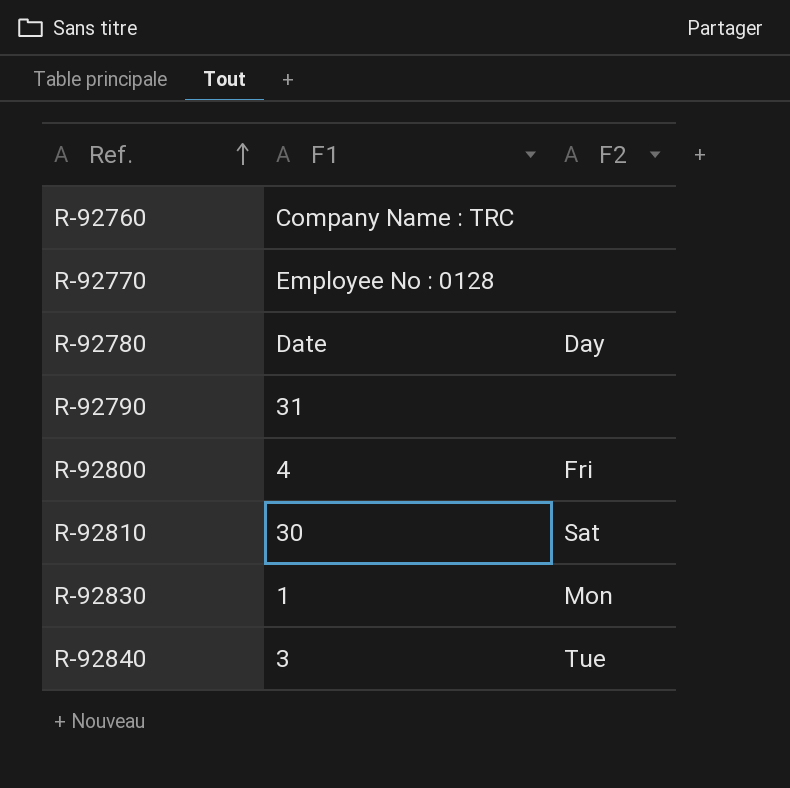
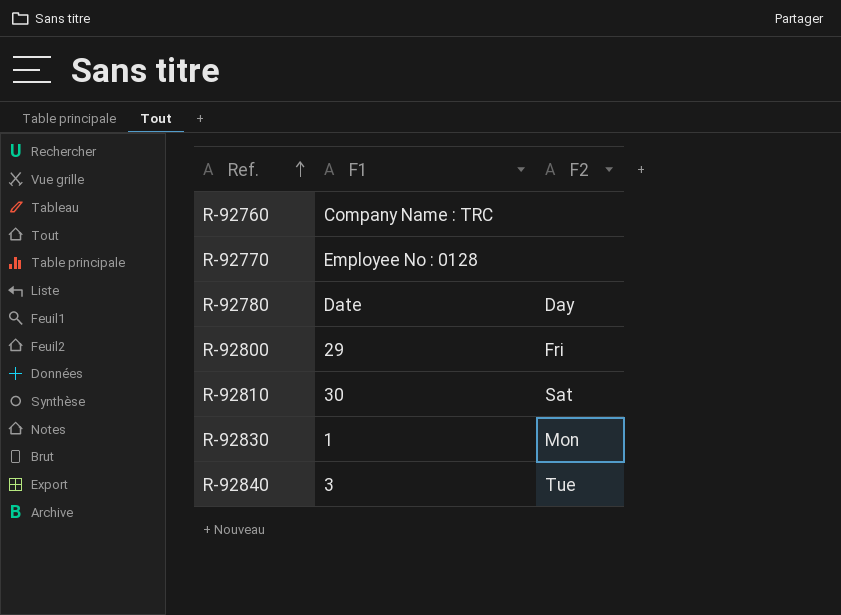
row R-92790: 31 | none -> none
R-92800 | F1: 4 -> 29

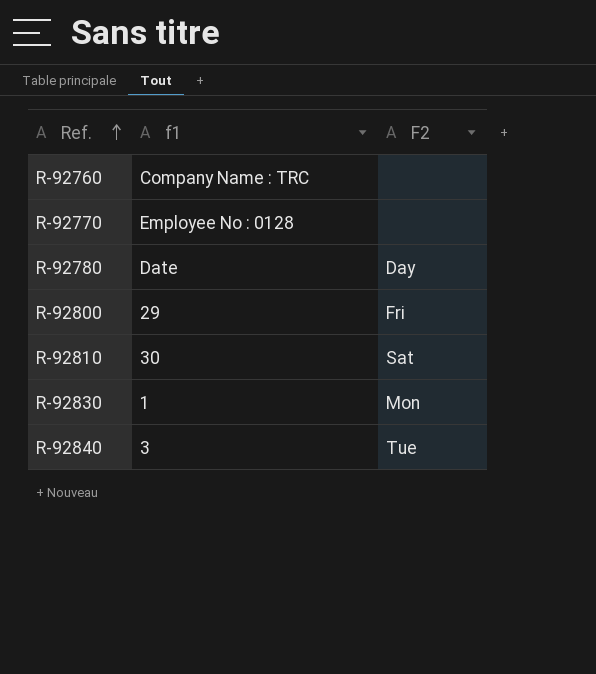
column name: F1 -> f1

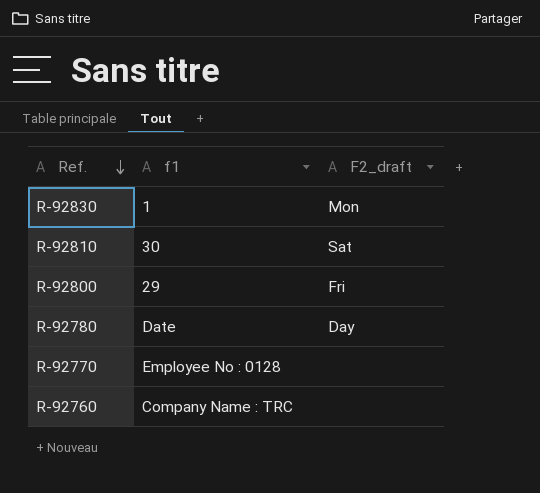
row order: Ref. ascending -> Ref. descending
column name: F2 -> F2_draft
row R-92840: 3 | Tue -> none

